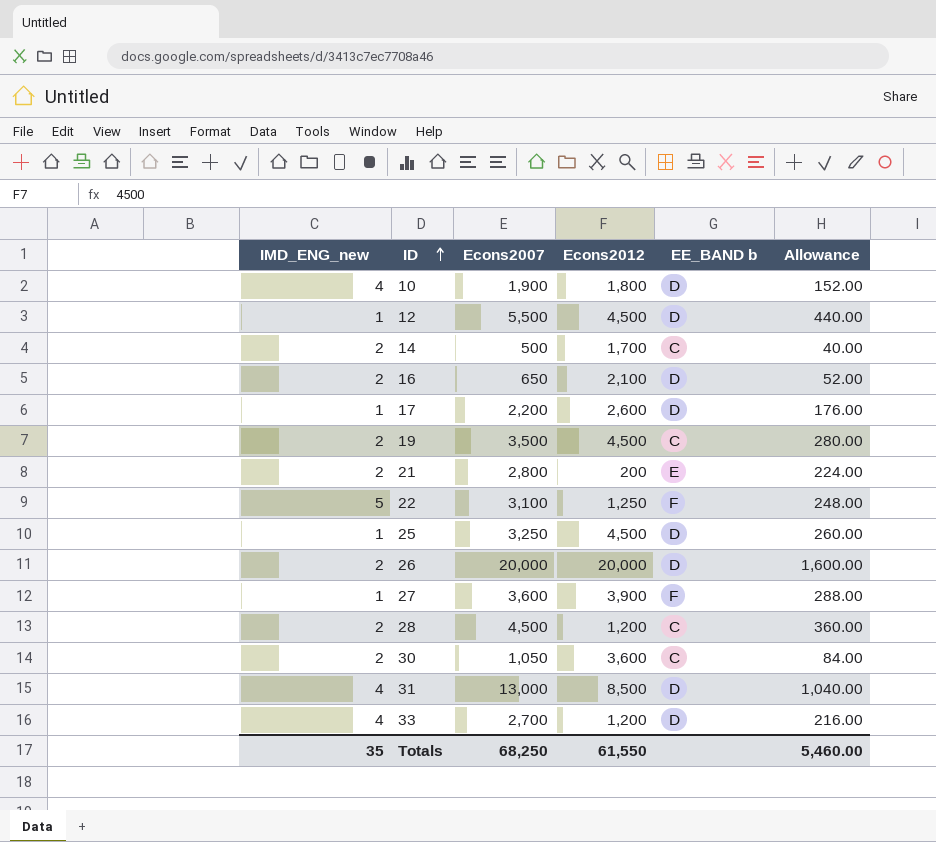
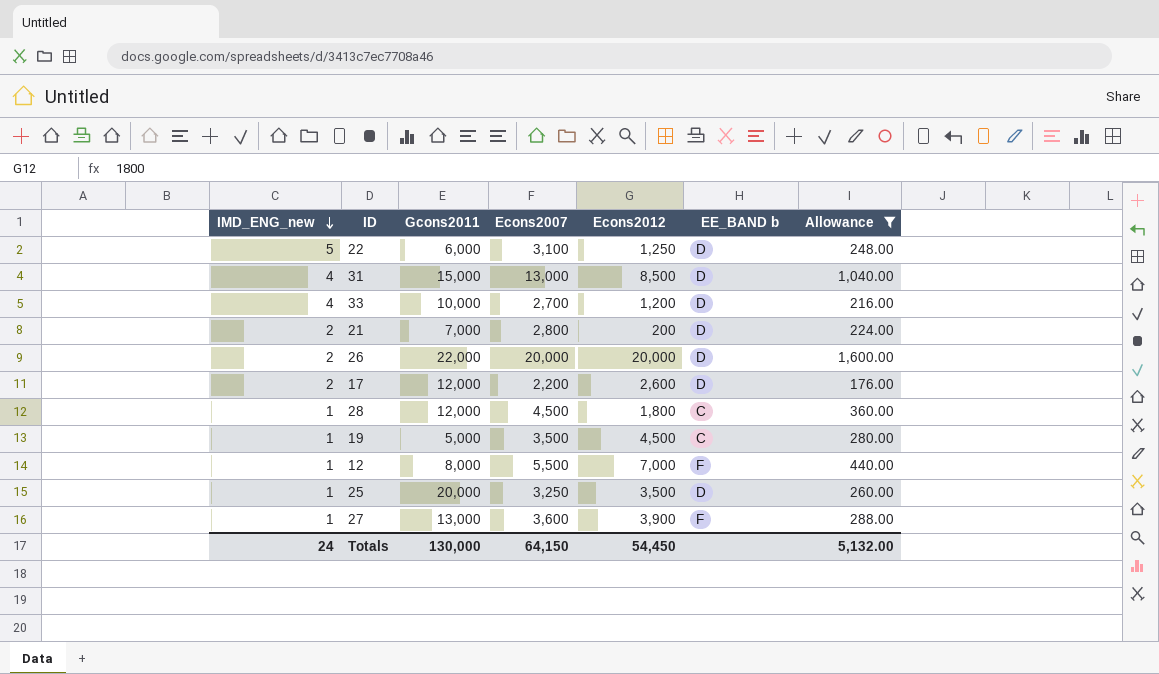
filter: none -> Allowance >= 176.00
row order: ID ascending -> IMD_ENG_new descending
column Gcons2011 | position: none -> 3
22 | EE_BAND b: F -> D
21 | EE_BAND b: E -> D
17 | IMD_ENG_new: 1 -> 2
28 | IMD_ENG_new: 2 -> 1
28 | Econs2012: 1,200 -> 1,800
19 | IMD_ENG_new: 2 -> 1
12 | Econs2012: 4,500 -> 7,000
12 | EE_BAND b: D -> F
25 | Econs2012: 4,500 -> 3,500
Totals | IMD_ENG_new: 35 -> 24
Totals | Econs2007: 68,250 -> 64,150
Totals | Econs2012: 61,550 -> 54,450
Totals | Allowance: 5,460.00 -> 5,132.00

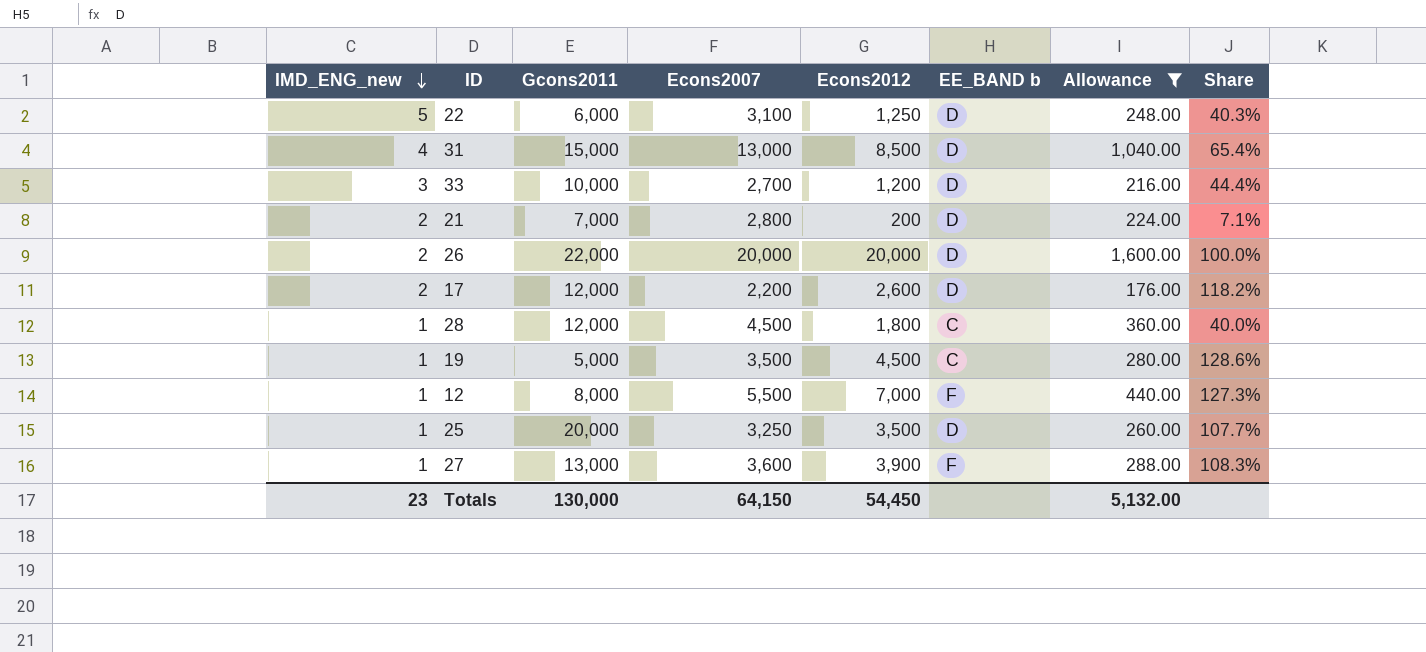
column Share | formula: none -> [Econs2012] / [Econs2007]
33 | IMD_ENG_new: 4 -> 3
Totals | IMD_ENG_new: 24 -> 23

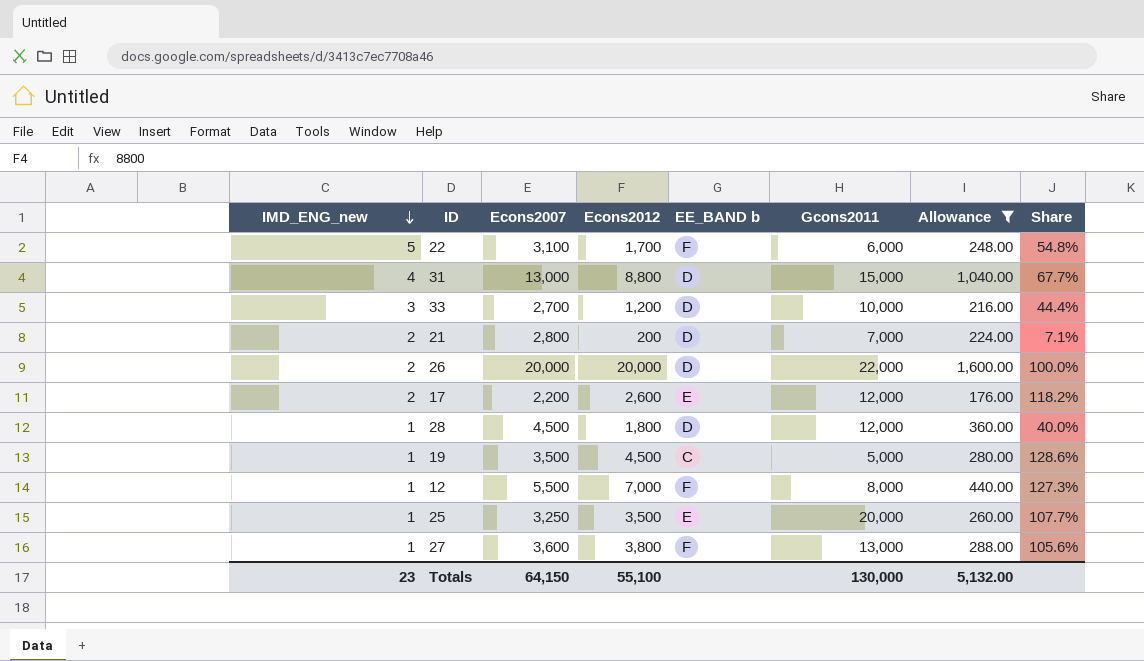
column Gcons2011 | position: 3 -> 6
22 | Econs2012: 1,250 -> 1,700
22 | EE_BAND b: D -> F
22 | Share: 40.3% -> 54.8%
31 | Econs2012: 8,500 -> 8,800
31 | Share: 65.4% -> 67.7%
17 | EE_BAND b: D -> E
28 | EE_BAND b: C -> D
25 | EE_BAND b: D -> E
27 | Econs2012: 3,900 -> 3,800
27 | Share: 108.3% -> 105.6%
Totals | Econs2012: 54,450 -> 55,100

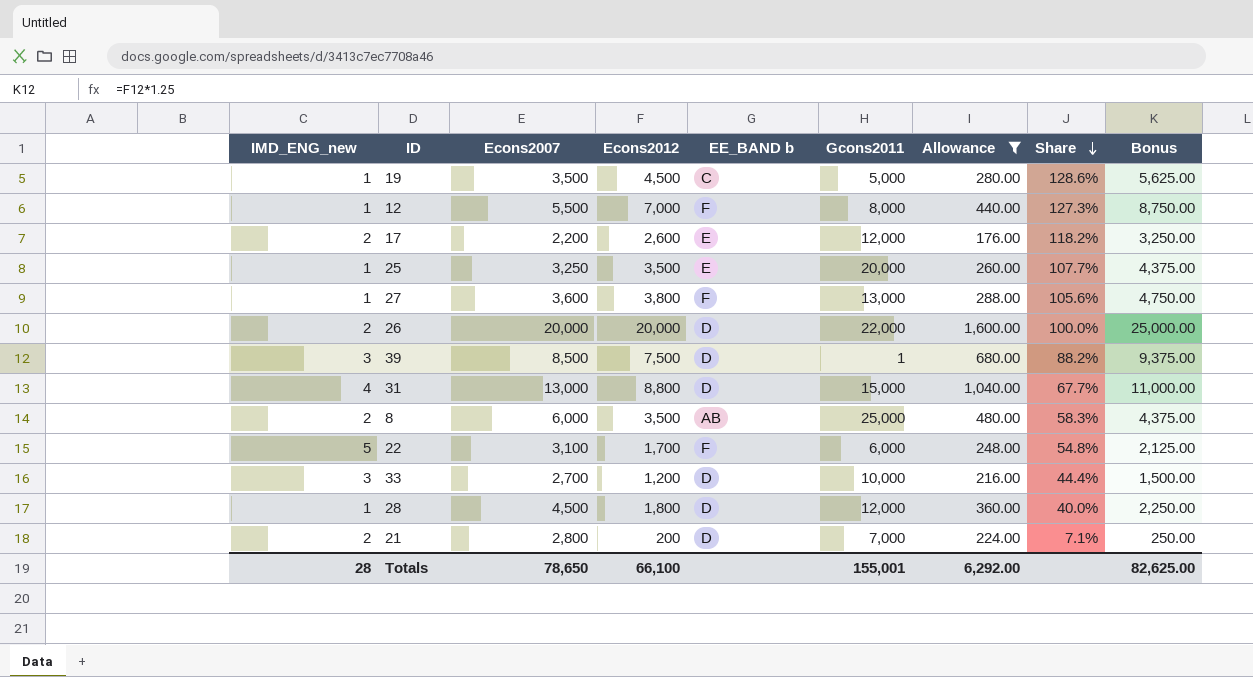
row order: IMD_ENG_new descending -> Share descending
column Bonus | formula: none -> [Econs2012] * 1.25
row 39: none -> 3 | 8,500 | 7,500 | D | 1 | 680.00 | 88.2% | 9,375.00
row 8: none -> 2 | 6,000 | 3,500 | AB | 25,000 | 480.00 | 58.3% | 4,375.00
Totals | IMD_ENG_new: 23 -> 28
Totals | Econs2007: 64,150 -> 78,650
Totals | Econs2012: 55,100 -> 66,100
Totals | Gcons2011: 130,000 -> 155,001
Totals | Allowance: 5,132.00 -> 6,292.00

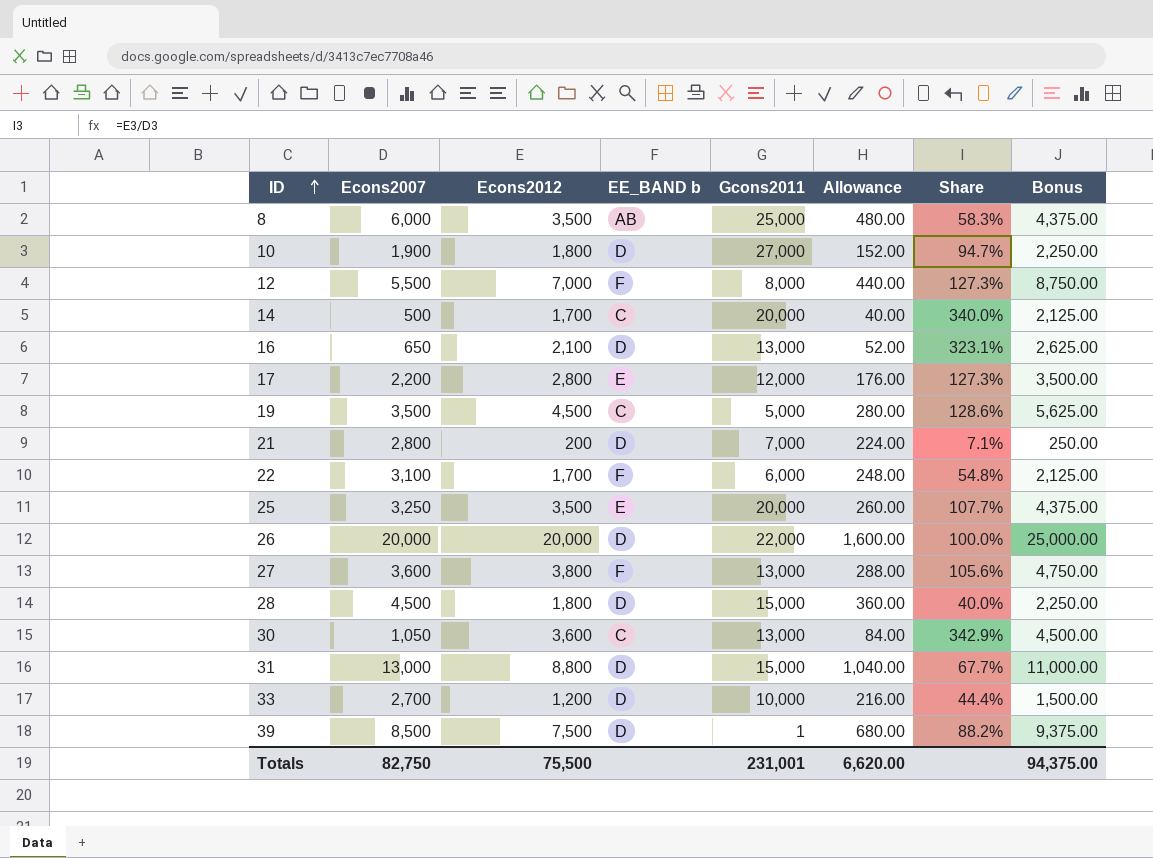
filter: Allowance >= 176.00 -> none
row order: Share descending -> ID ascending
column IMD_ENG_new | position: 1 -> none
17 | Econs2012: 2,600 -> 2,800
17 | Share: 118.2% -> 127.3%
17 | Bonus: 3,250.00 -> 3,500.00
28 | Gcons2011: 12,000 -> 15,000
Totals | Econs2007: 78,650 -> 82,750
Totals | Econs2012: 66,100 -> 75,500
Totals | Gcons2011: 155,001 -> 231,001
Totals | Allowance: 6,292.00 -> 6,620.00
Totals | Bonus: 82,625.00 -> 94,375.00

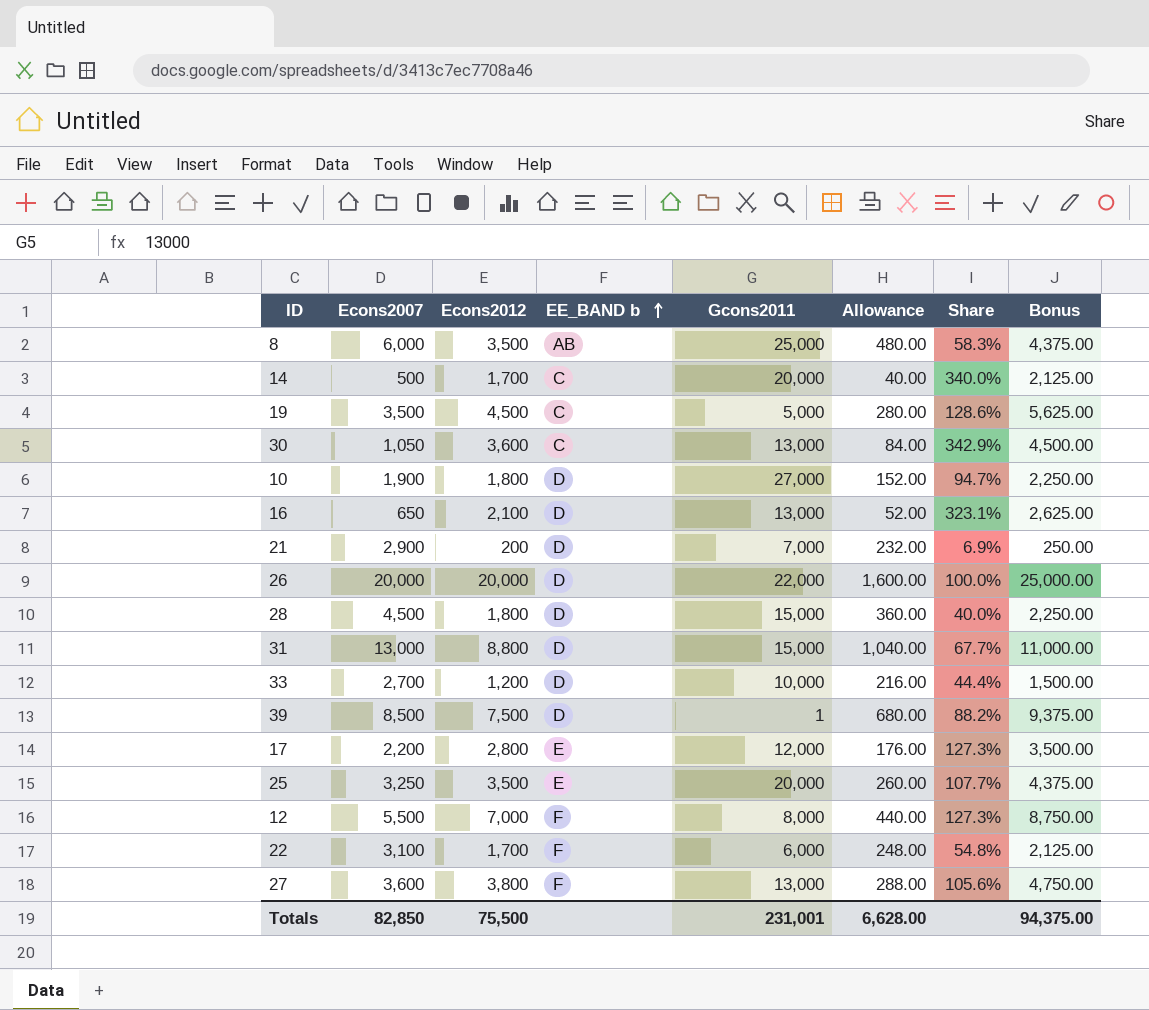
row order: ID ascending -> EE_BAND b ascending
21 | Econs2007: 2,800 -> 2,900
21 | Allowance: 224.00 -> 232.00
21 | Share: 7.1% -> 6.9%
Totals | Econs2007: 82,750 -> 82,850
Totals | Allowance: 6,620.00 -> 6,628.00

